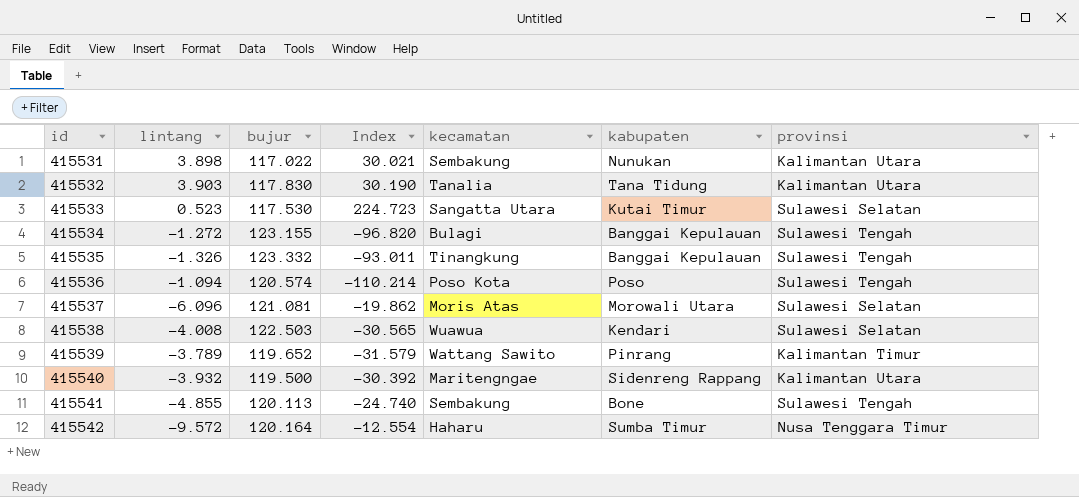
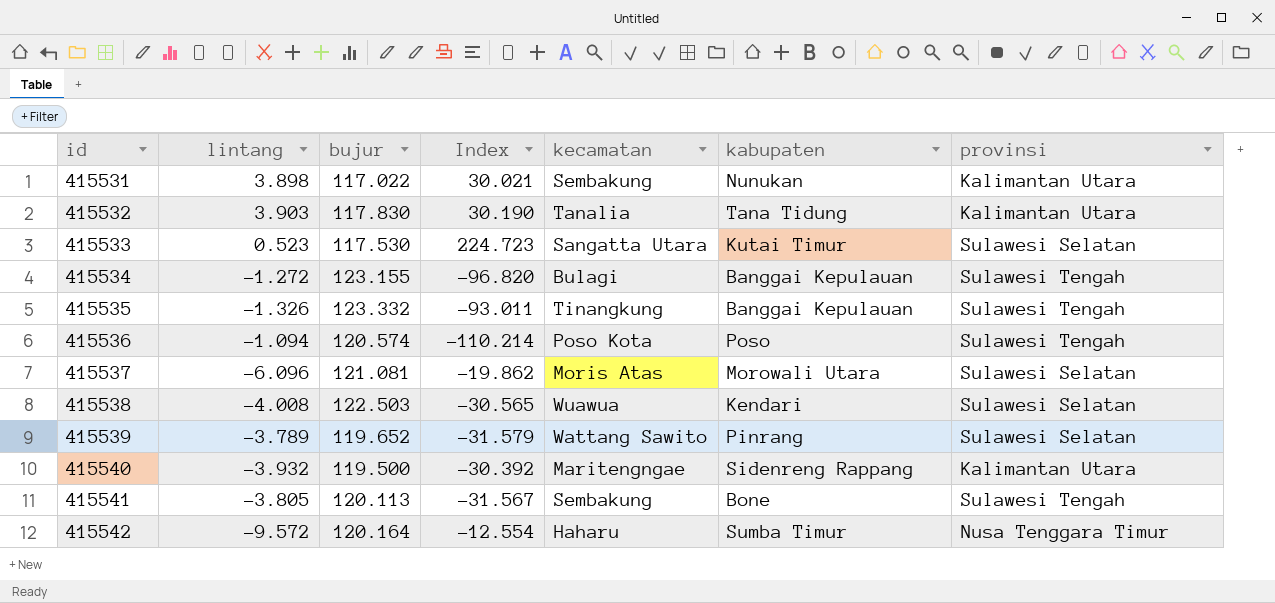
415539 | provinsi: Kalimantan Timur -> Sulawesi Selatan
415541 | lintang: -4.855 -> -3.805
415541 | Index: -24.740 -> -31.567

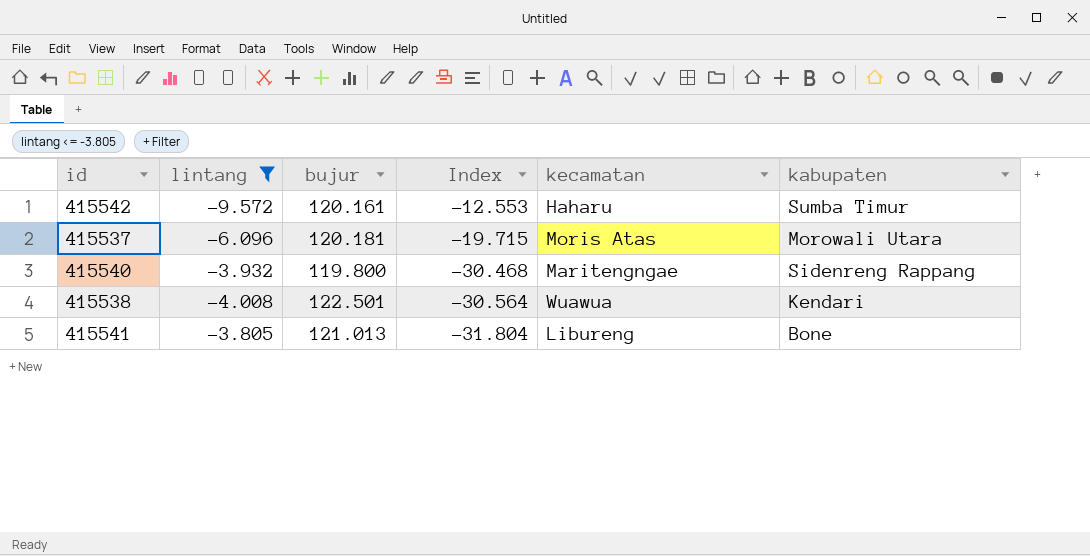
filter: none -> lintang <= -3.805
row order: id ascending -> Index descending
column provinsi | position: 7 -> none
415542 | bujur: 120.164 -> 120.161
415542 | Index: -12.554 -> -12.553
415537 | bujur: 121.081 -> 120.181
415537 | Index: -19.862 -> -19.715
415540 | bujur: 119.500 -> 119.800
415540 | Index: -30.392 -> -30.468
415538 | bujur: 122.503 -> 122.501
415538 | Index: -30.565 -> -30.564
415541 | bujur: 120.113 -> 121.013
415541 | Index: -31.567 -> -31.804
415541 | kecamatan: Sembakung -> Libureng

